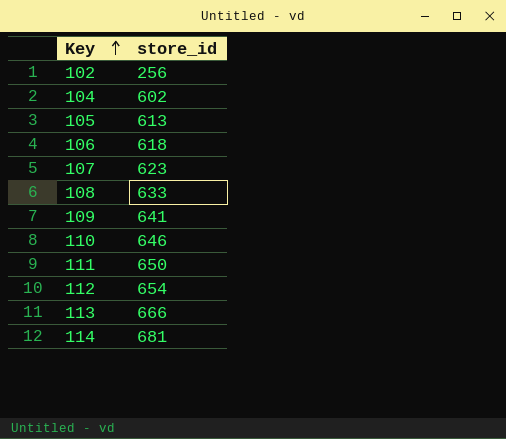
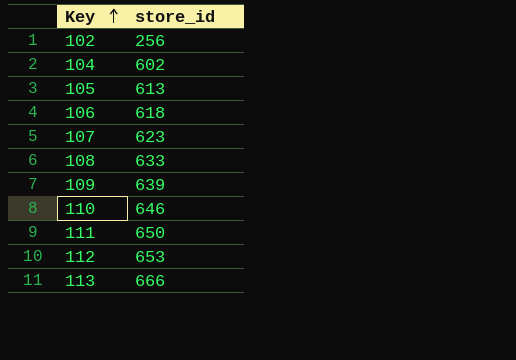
row 114: 681 -> none
109 | store_id: 641 -> 639
112 | store_id: 654 -> 653

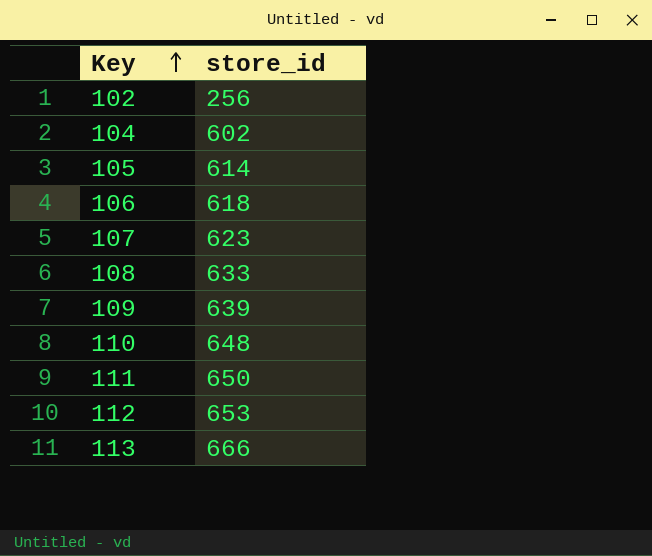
105 | store_id: 613 -> 614
110 | store_id: 646 -> 648

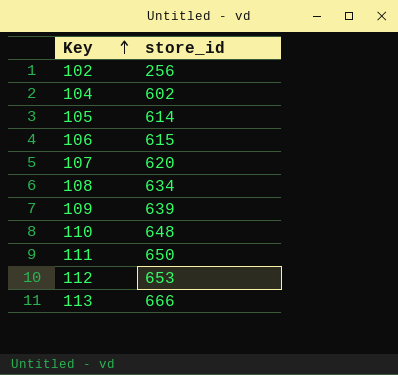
106 | store_id: 618 -> 615
107 | store_id: 623 -> 620
108 | store_id: 633 -> 634

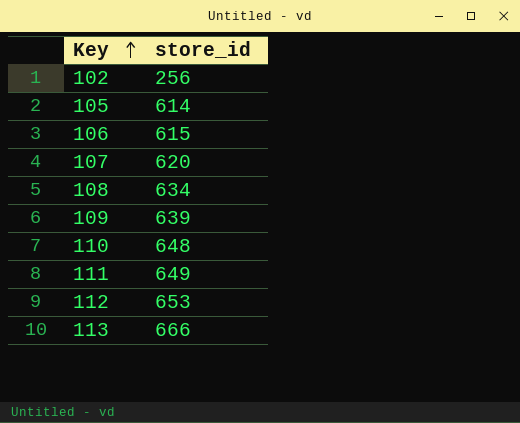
row 104: 602 -> none
111 | store_id: 650 -> 649

